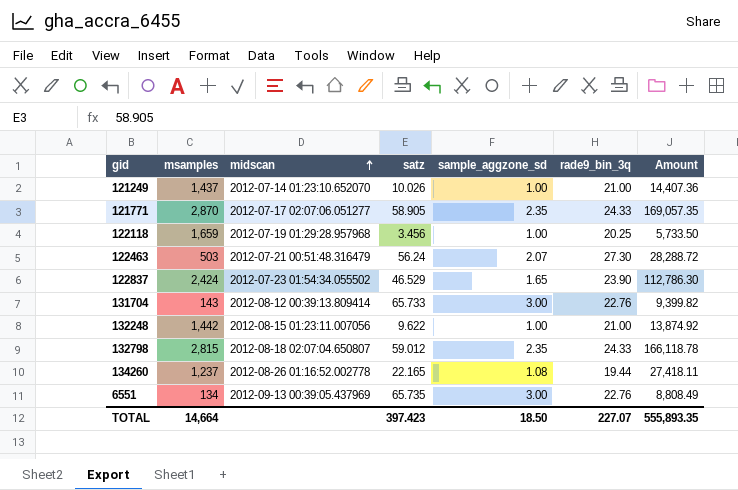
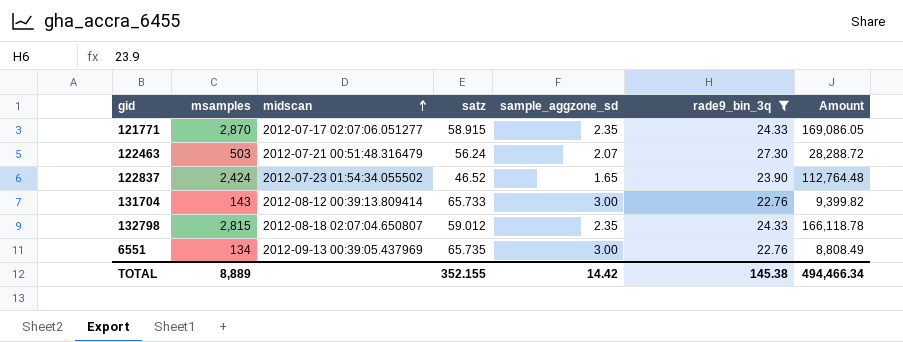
filter: none -> rade9_bin_3q >= 22.76
121771 | satz: 58.905 -> 58.915
121771 | Amount: 169,057.35 -> 169,086.05
122837 | satz: 46.529 -> 46.52
122837 | Amount: 112,786.30 -> 112,764.48
TOTAL | msamples: 14,664 -> 8,889
TOTAL | satz: 397.423 -> 352.155
TOTAL | sample_aggzone_sd: 18.50 -> 14.42
TOTAL | rade9_bin_3q: 227.07 -> 145.38
TOTAL | Amount: 555,893.35 -> 494,466.34

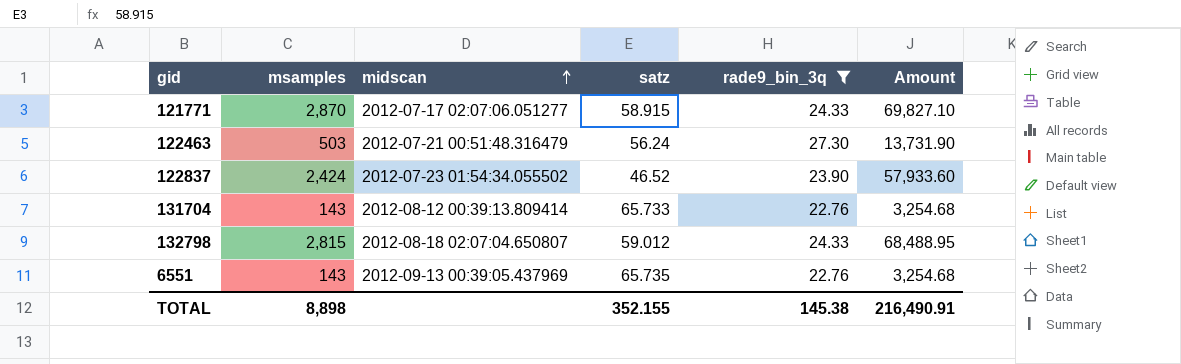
column sample_aggzone_sd | position: 5 -> none
column Amount | formula: [msamples] * [satz] -> [msamples] * [rade9_bin_3q]
6551 | msamples: 134 -> 143
TOTAL | msamples: 8,889 -> 8,898
TOTAL | Amount: 494,466.34 -> 216,490.91

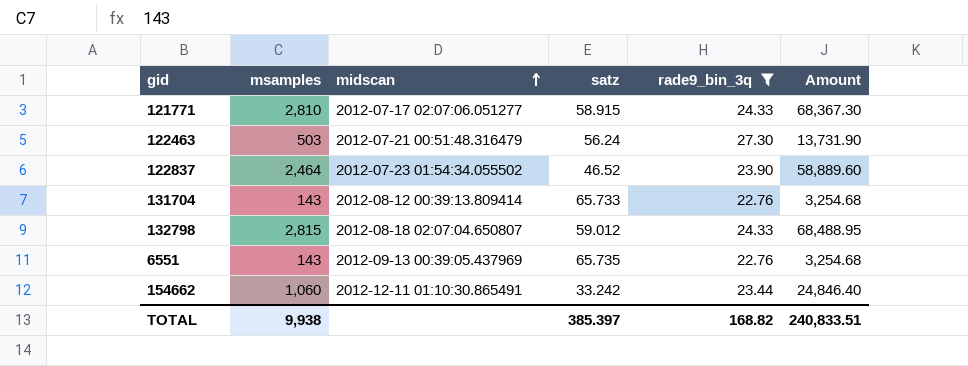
121771 | msamples: 2,870 -> 2,810
121771 | Amount: 69,827.10 -> 68,367.30
122837 | msamples: 2,424 -> 2,464
122837 | Amount: 57,933.60 -> 58,889.60
row 154662: none -> 1,060 | 2012-12-11 01:10:30.865491 | 33.242 | 23.44 | 24,846.40
TOTAL | msamples: 8,898 -> 9,938
TOTAL | satz: 352.155 -> 385.397
TOTAL | rade9_bin_3q: 145.38 -> 168.82
TOTAL | Amount: 216,490.91 -> 240,833.51

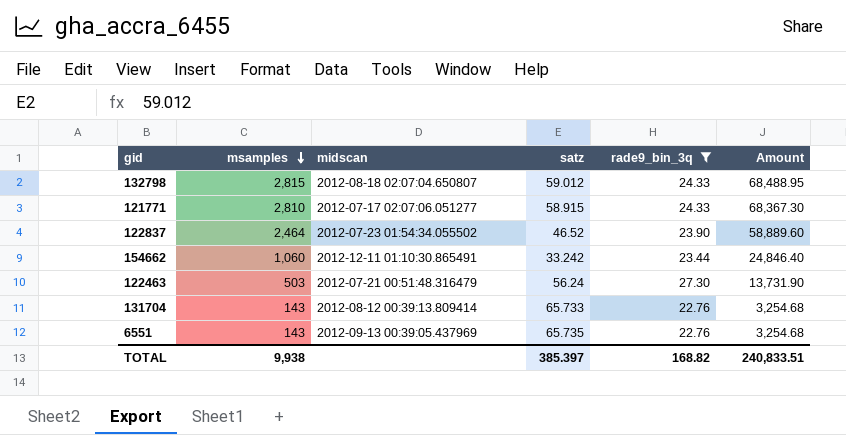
row order: midscan ascending -> msamples descending

